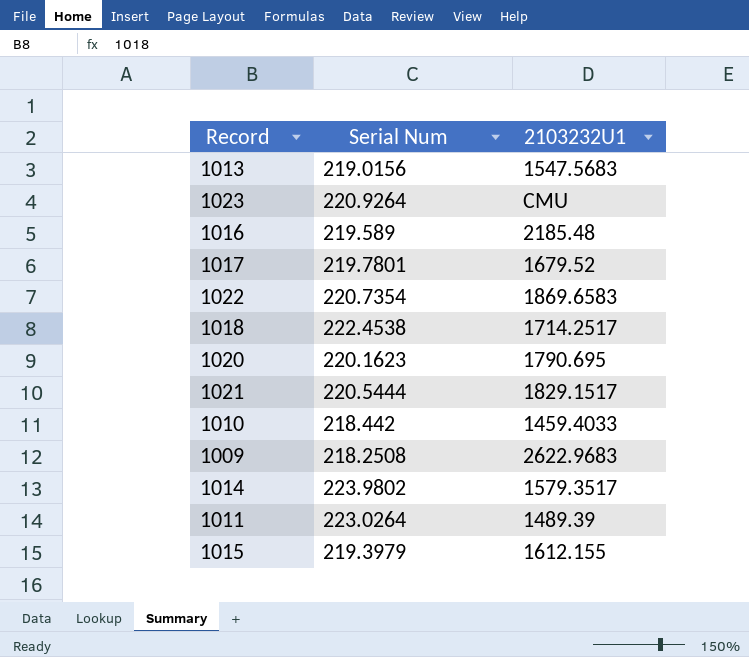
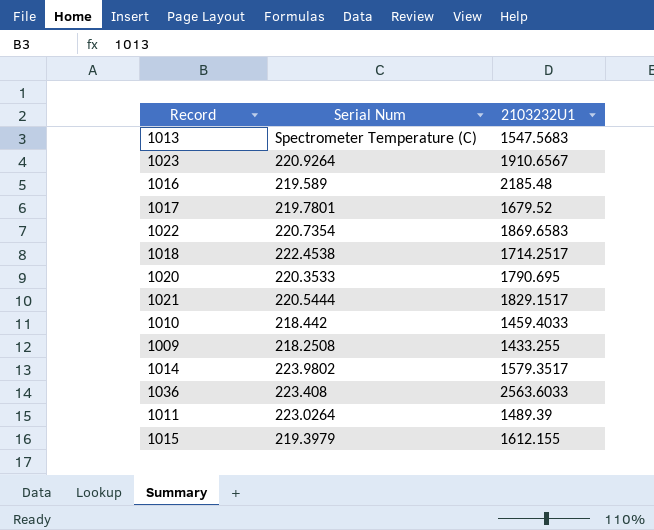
1013 | Serial Num: 219.0156 -> Spectrometer Temperature (C)
1023 | 2103232U1: CMU -> 1910.6567
1020 | Serial Num: 220.1623 -> 220.3533
1009 | 2103232U1: 2622.9683 -> 1433.255
row 1036: none -> 223.408 | 2563.6033

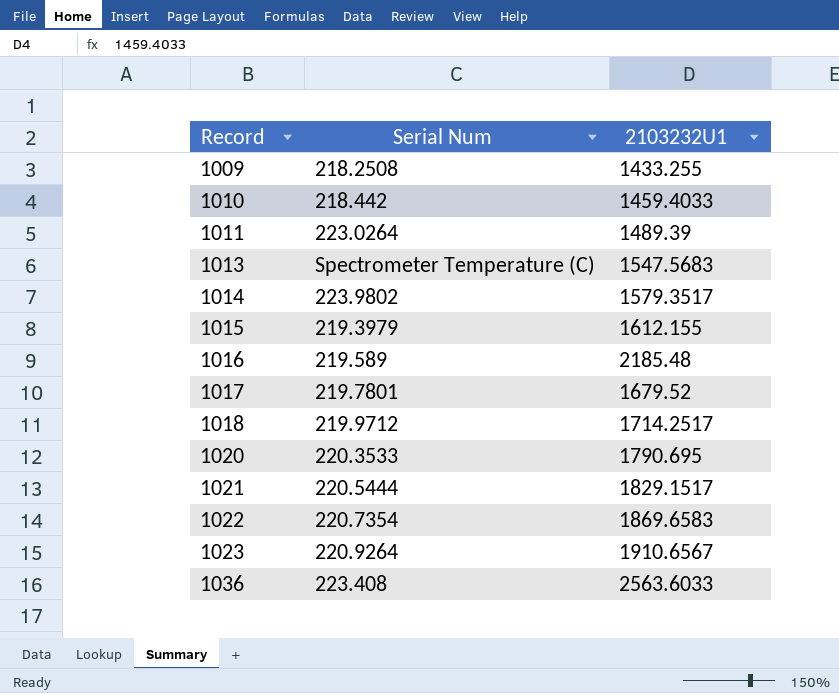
row order: none -> Record ascending
1018 | Serial Num: 222.4538 -> 219.9712

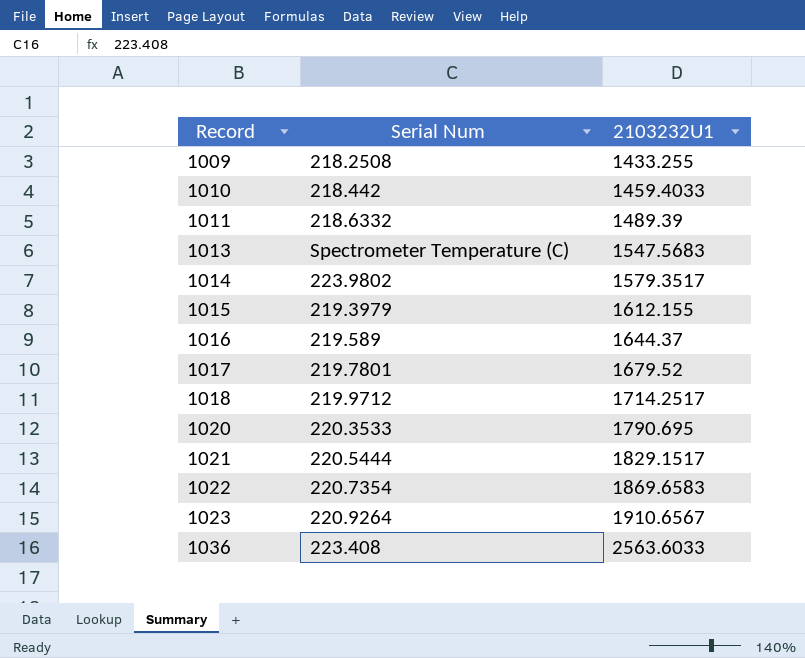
1011 | Serial Num: 223.0264 -> 218.6332
1016 | 2103232U1: 2185.48 -> 1644.37

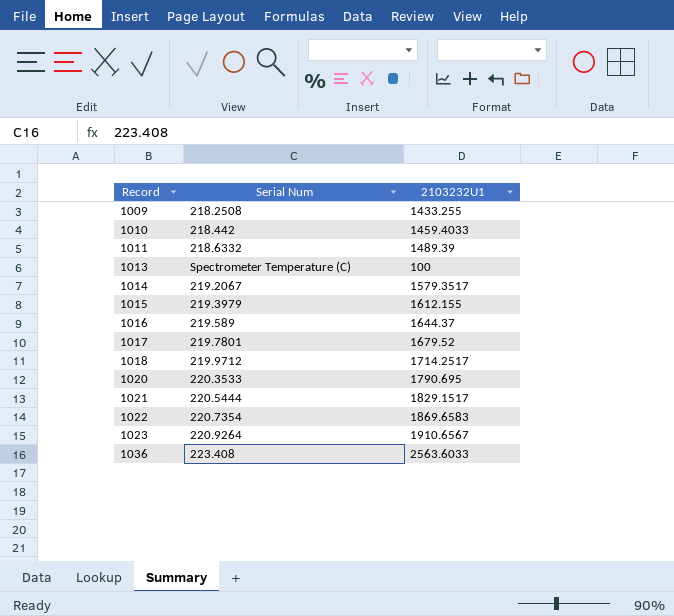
1013 | 2103232U1: 1547.5683 -> 100
1014 | Serial Num: 223.9802 -> 219.2067

